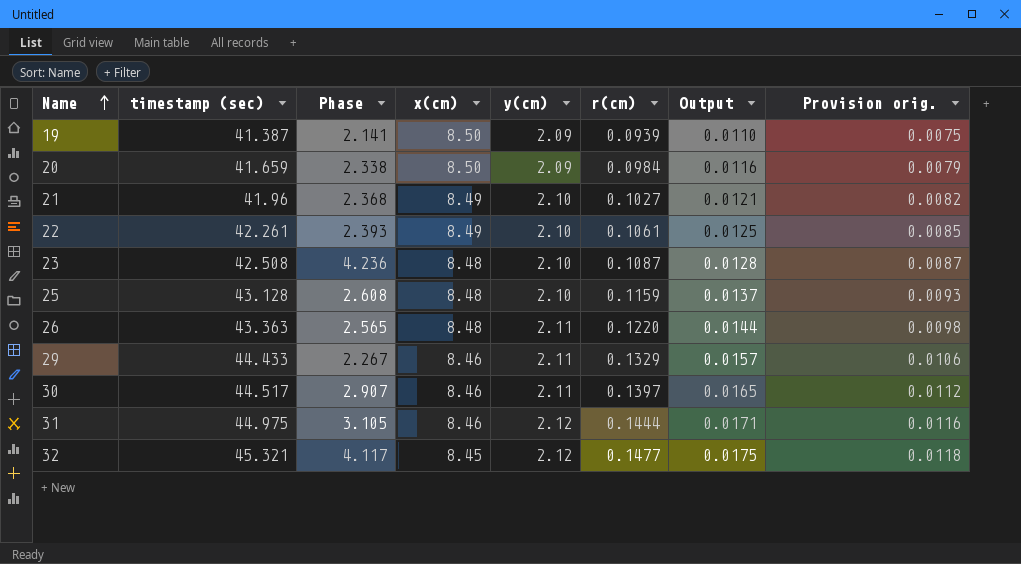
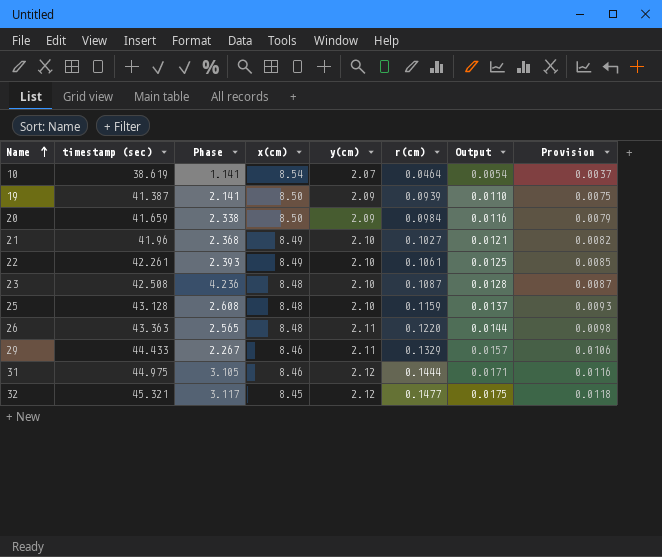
column name: Provision orig. -> Provision
row 30: 44.517 | 2.907 | 8.46 | 2.11 | 0.1397 | 0.0165 | 0.0112 -> none
row 10: none -> 38.619 | 1.141 | 8.54 | 2.07 | 0.0464 | 0.0054 | 0.0037
32 | Phase: 4.117 -> 3.117

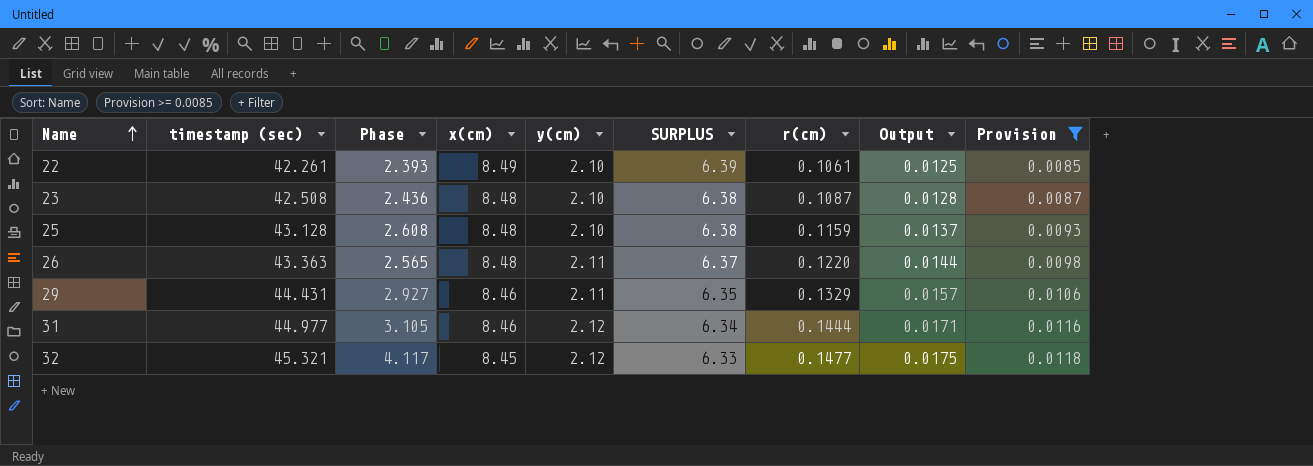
filter: none -> Provision >= 0.0085
column SURPLUS | formula: none -> [x(cm)] - [y(cm)]
23 | Phase: 4.236 -> 2.436
29 | timestamp (sec): 44.433 -> 44.431
29 | Phase: 2.267 -> 2.927
31 | timestamp (sec): 44.975 -> 44.977
32 | Phase: 3.117 -> 4.117

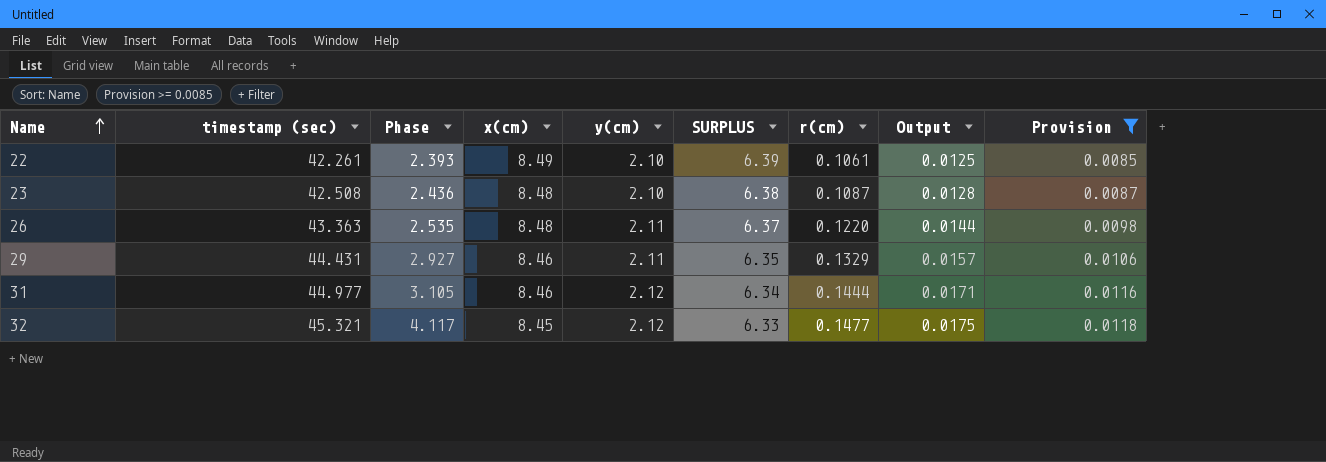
row 25: 43.128 | 2.608 | 8.48 | 2.10 | 6.38 | 0.1159 | 0.0137 | 0.0093 -> none
26 | Phase: 2.565 -> 2.535

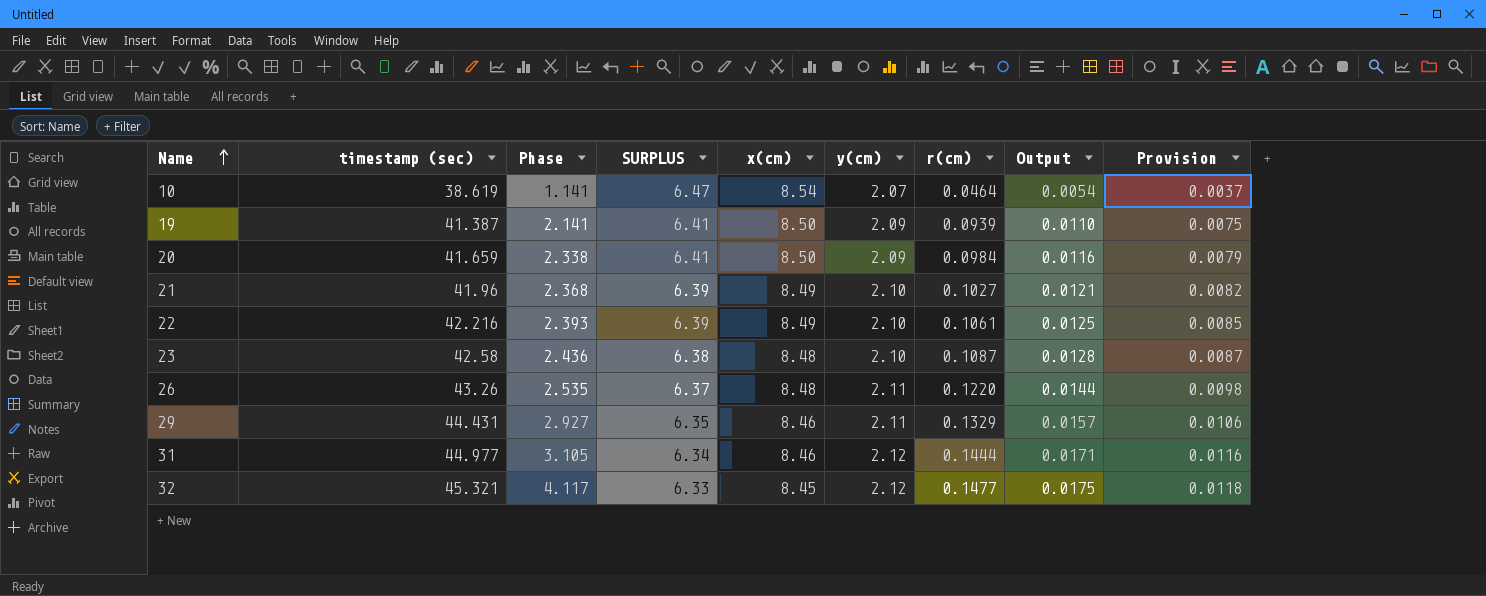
filter: Provision >= 0.0085 -> none
column SURPLUS | position: 6 -> 4
22 | timestamp (sec): 42.261 -> 42.216
23 | timestamp (sec): 42.508 -> 42.58
26 | timestamp (sec): 43.363 -> 43.26

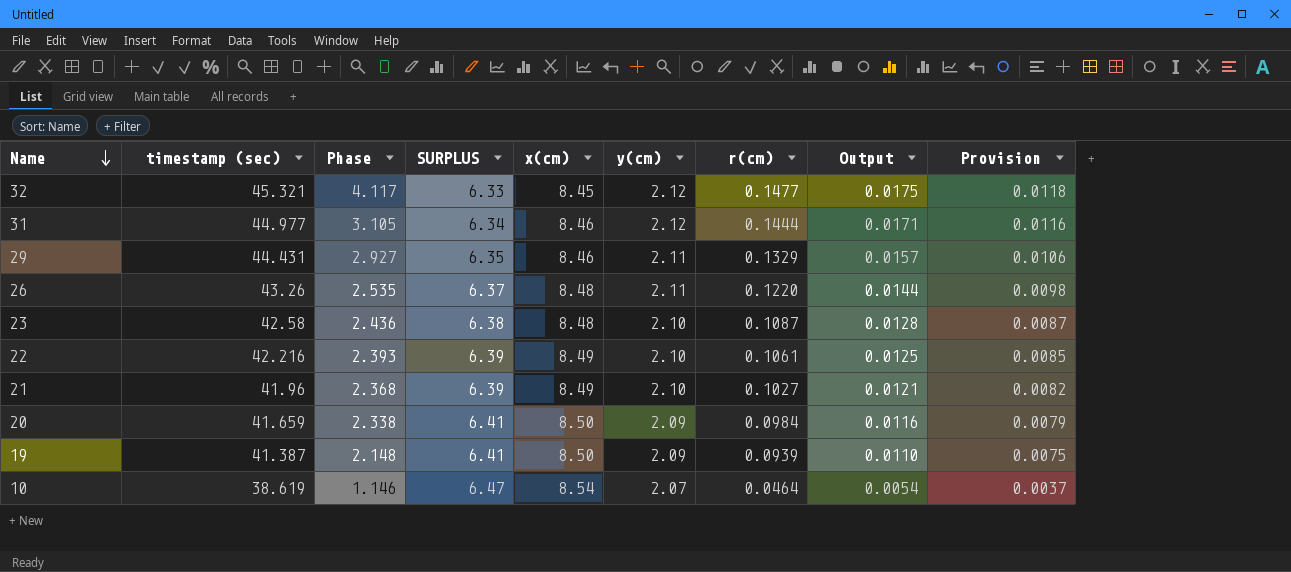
row order: Name ascending -> Name descending
19 | Phase: 2.141 -> 2.148
10 | Phase: 1.141 -> 1.146

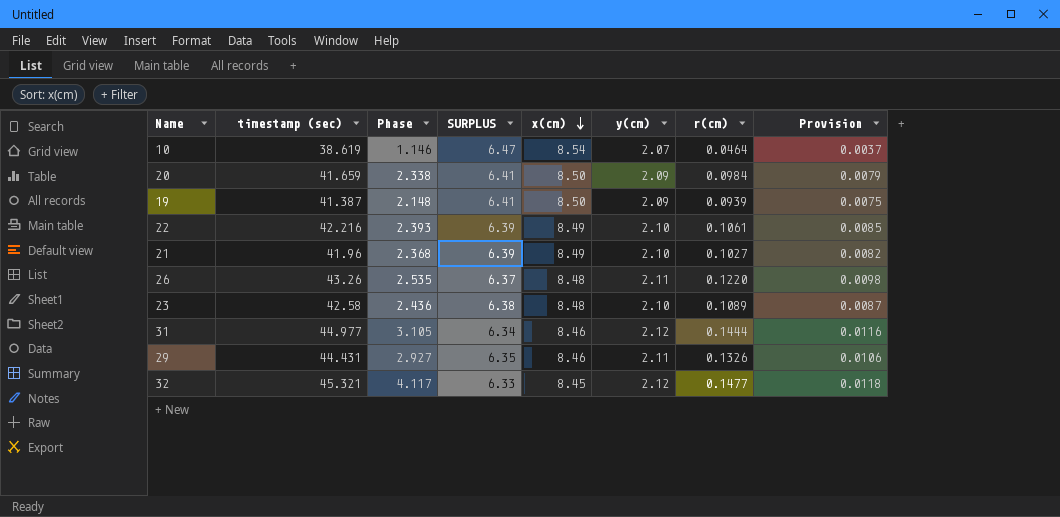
row order: Name descending -> x(cm) descending
column Output | formula: [r(cm)] / [x(cm)] -> none
23 | r(cm): 0.1087 -> 0.1089
29 | r(cm): 0.1329 -> 0.1326

